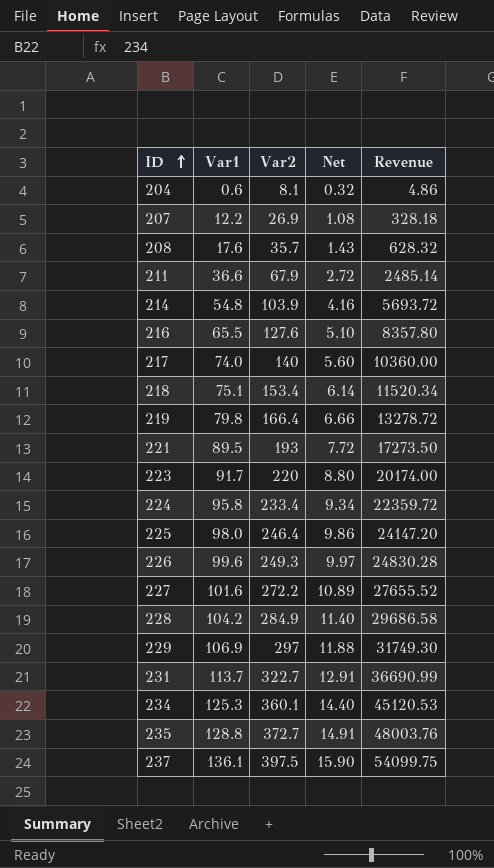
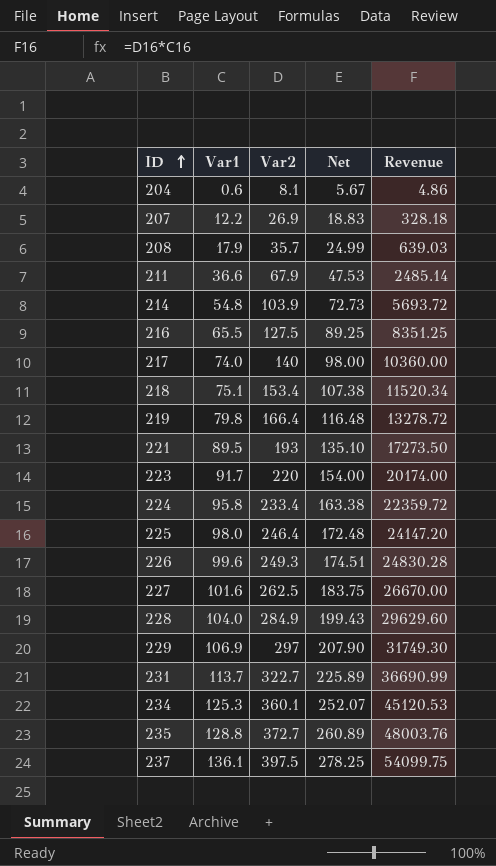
column Net | formula: [Var2] * 0.04 -> [Var2] * 0.7
208 | Var1: 17.6 -> 17.9
208 | Revenue: 628.32 -> 639.03
216 | Var2: 127.6 -> 127.5
216 | Revenue: 8357.80 -> 8351.25
227 | Var2: 272.2 -> 262.5
227 | Revenue: 27655.52 -> 26670.00
228 | Var1: 104.2 -> 104.0
228 | Revenue: 29686.58 -> 29629.60

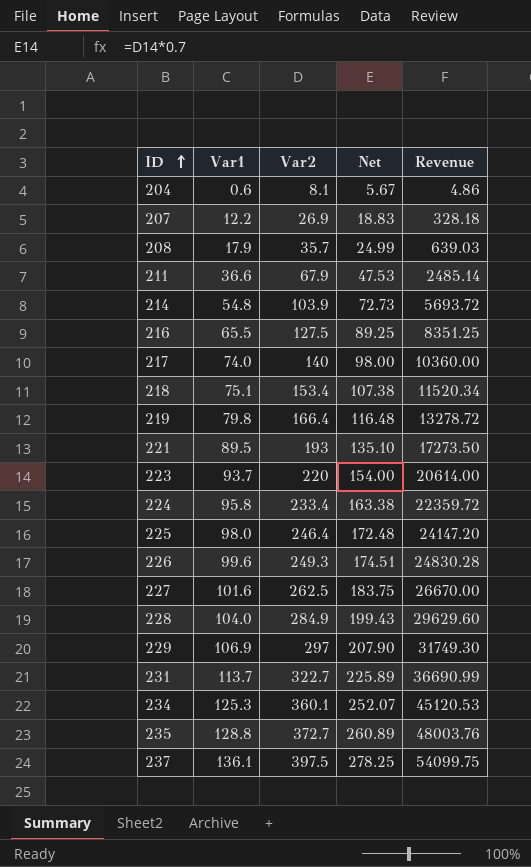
223 | Var1: 91.7 -> 93.7
223 | Revenue: 20174.00 -> 20614.00

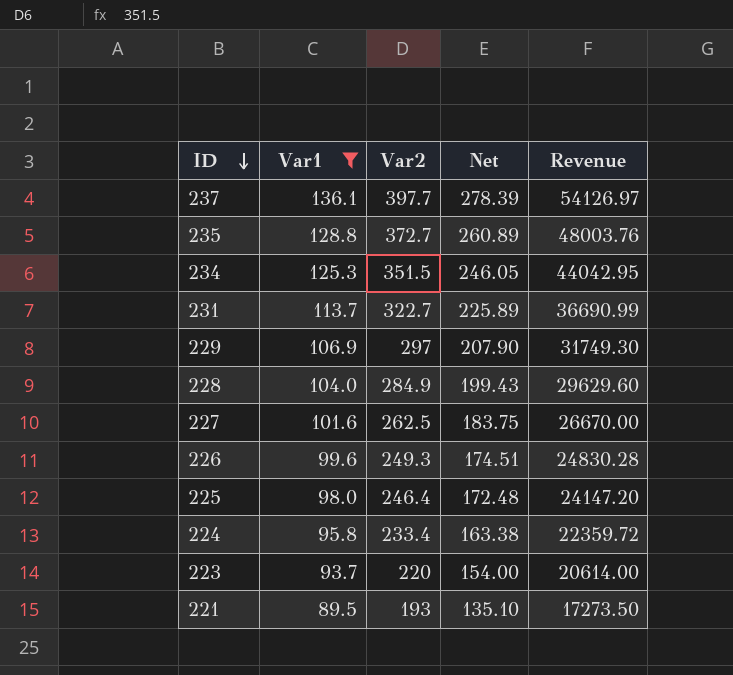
filter: none -> Var1 >= 89.5
row order: ID ascending -> ID descending
237 | Var2: 397.5 -> 397.7
237 | Net: 278.25 -> 278.39
237 | Revenue: 54099.75 -> 54126.97
234 | Var2: 360.1 -> 351.5
234 | Net: 252.07 -> 246.05
234 | Revenue: 45120.53 -> 44042.95

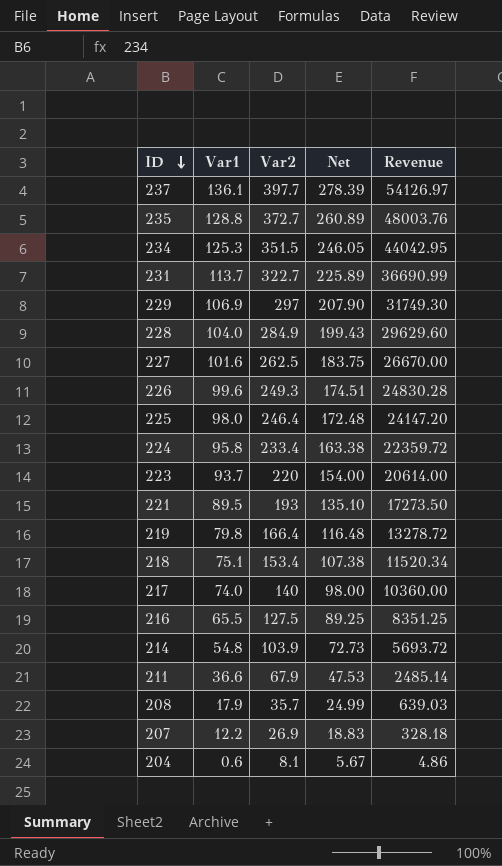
filter: Var1 >= 89.5 -> none

